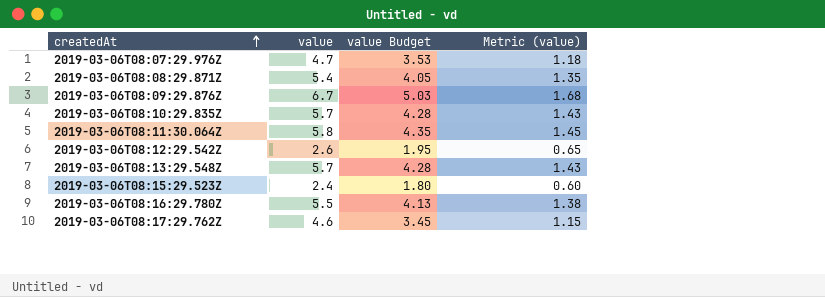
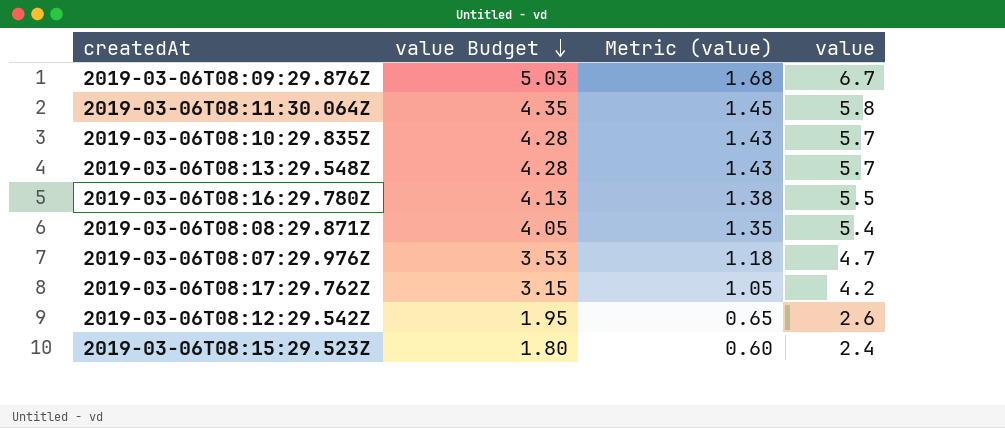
row order: createdAt ascending -> value Budget descending
column value | position: 2 -> 4
2019-03-06T08:17:29.762Z | value Budget: 3.45 -> 3.15
2019-03-06T08:17:29.762Z | Metric (value): 1.15 -> 1.05
2019-03-06T08:17:29.762Z | value: 4.6 -> 4.2

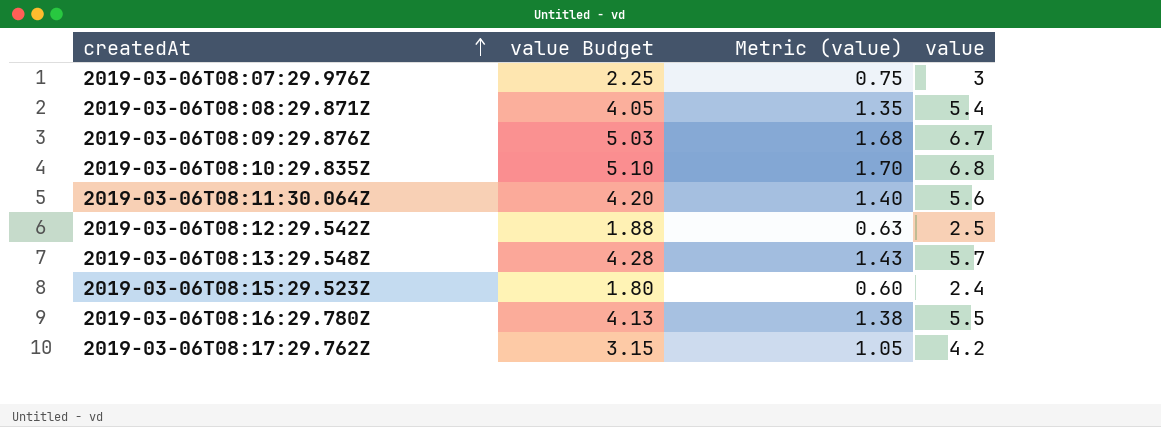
row order: value Budget descending -> createdAt ascending
2019-03-06T08:07:29.976Z | value Budget: 3.53 -> 2.25
2019-03-06T08:07:29.976Z | Metric (value): 1.18 -> 0.75
2019-03-06T08:07:29.976Z | value: 4.7 -> 3
2019-03-06T08:10:29.835Z | value Budget: 4.28 -> 5.10
2019-03-06T08:10:29.835Z | Metric (value): 1.43 -> 1.70
2019-03-06T08:10:29.835Z | value: 5.7 -> 6.8
2019-03-06T08:11:30.064Z | value Budget: 4.35 -> 4.20
2019-03-06T08:11:30.064Z | Metric (value): 1.45 -> 1.40
2019-03-06T08:11:30.064Z | value: 5.8 -> 5.6
2019-03-06T08:12:29.542Z | value Budget: 1.95 -> 1.88
2019-03-06T08:12:29.542Z | Metric (value): 0.65 -> 0.63
2019-03-06T08:12:29.542Z | value: 2.6 -> 2.5

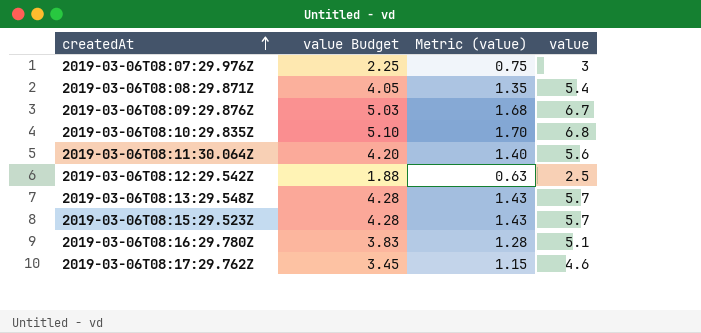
2019-03-06T08:15:29.523Z | value Budget: 1.80 -> 4.28
2019-03-06T08:15:29.523Z | Metric (value): 0.60 -> 1.43
2019-03-06T08:15:29.523Z | value: 2.4 -> 5.7
2019-03-06T08:16:29.780Z | value Budget: 4.13 -> 3.83
2019-03-06T08:16:29.780Z | Metric (value): 1.38 -> 1.28
2019-03-06T08:16:29.780Z | value: 5.5 -> 5.1
2019-03-06T08:17:29.762Z | value Budget: 3.15 -> 3.45
2019-03-06T08:17:29.762Z | Metric (value): 1.05 -> 1.15
2019-03-06T08:17:29.762Z | value: 4.2 -> 4.6

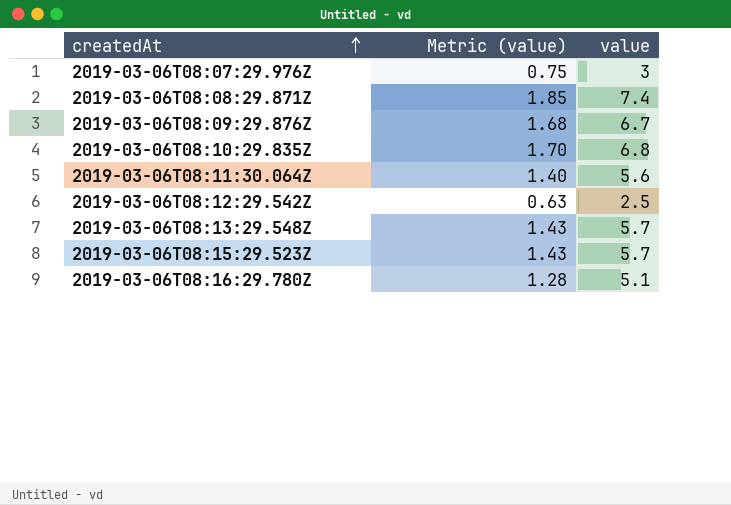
column value Budget | formula: [value] * 0.75 -> none
row 2019-03-06T08:17:29.762Z: 3.45 | 1.15 | 4.6 -> none
2019-03-06T08:08:29.871Z | Metric (value): 1.35 -> 1.85
2019-03-06T08:08:29.871Z | value: 5.4 -> 7.4

